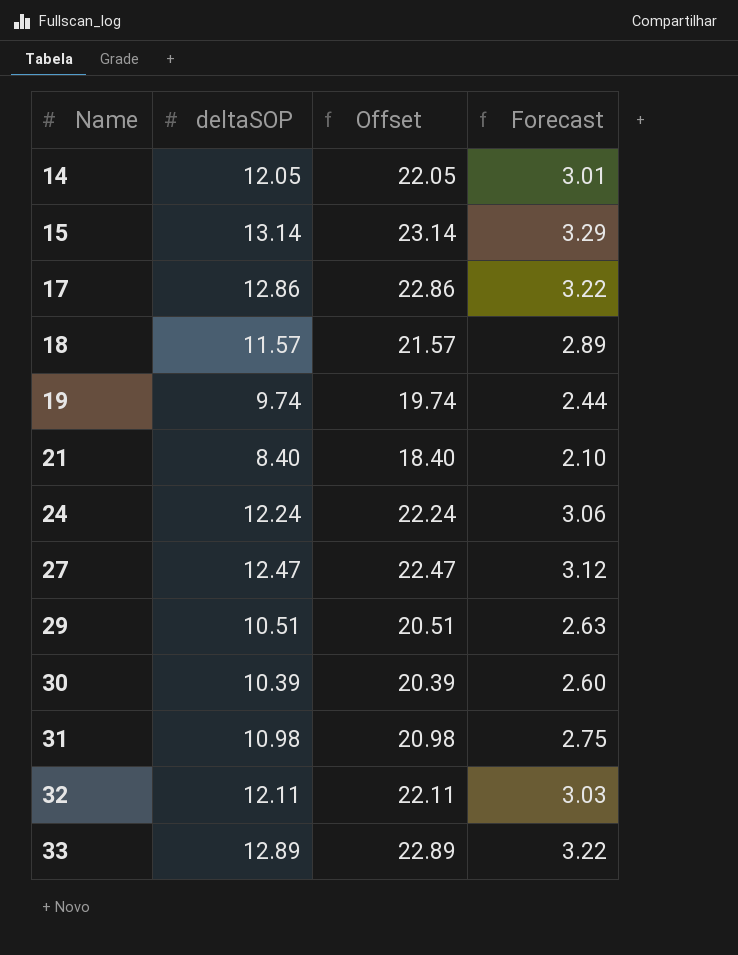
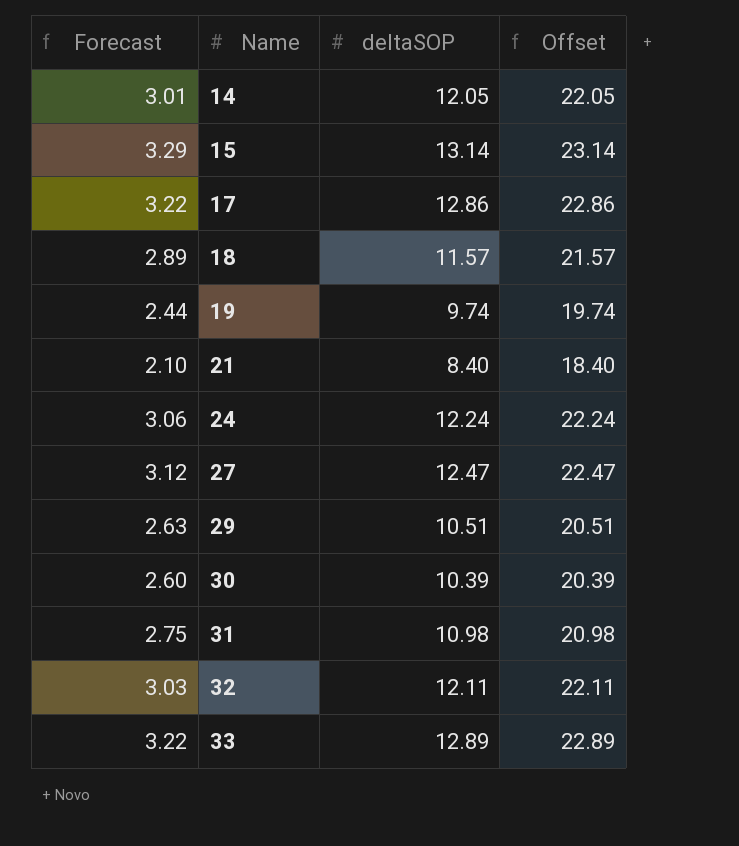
column Forecast | position: 4 -> 1

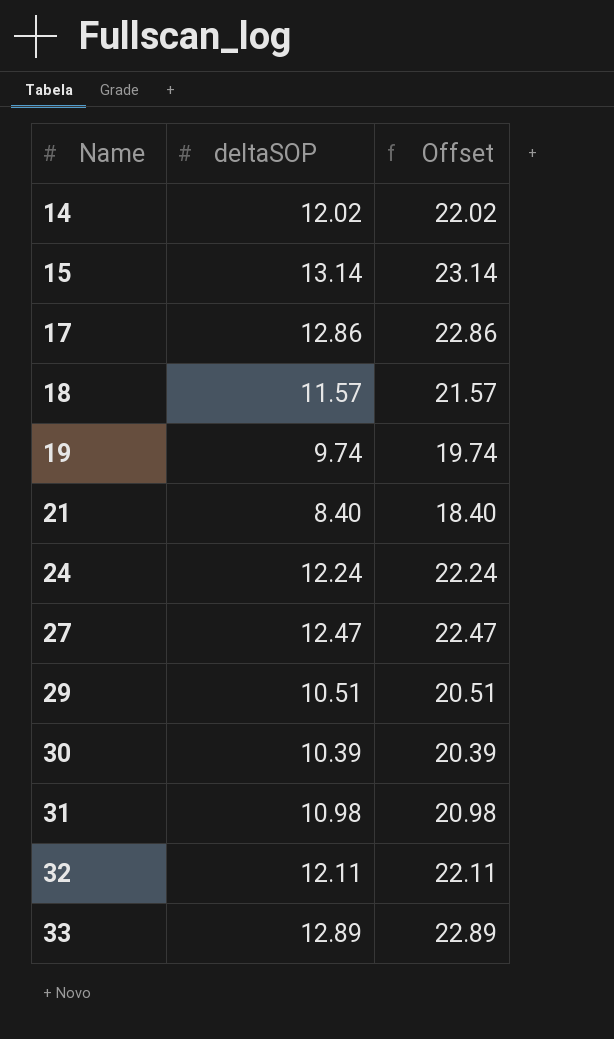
column Forecast | formula: [deltaSOP] * 0.25 -> none
14 | deltaSOP: 12.05 -> 12.02
14 | Offset: 22.05 -> 22.02

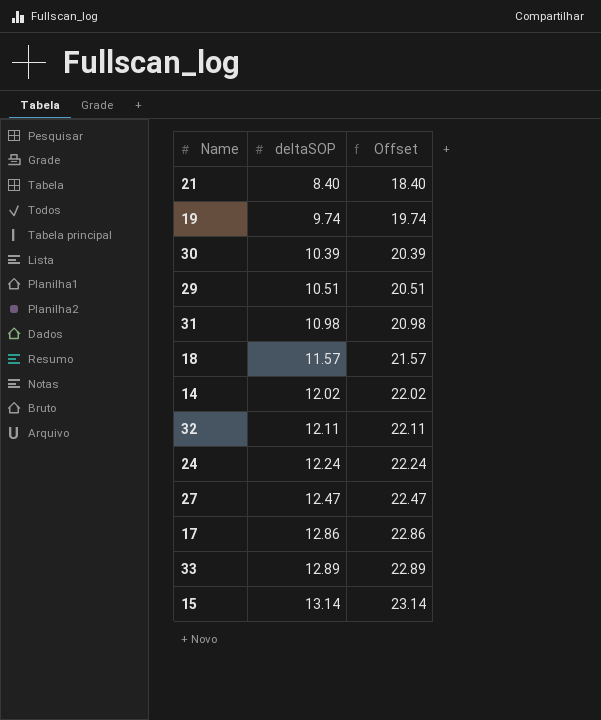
row order: Name ascending -> deltaSOP ascending

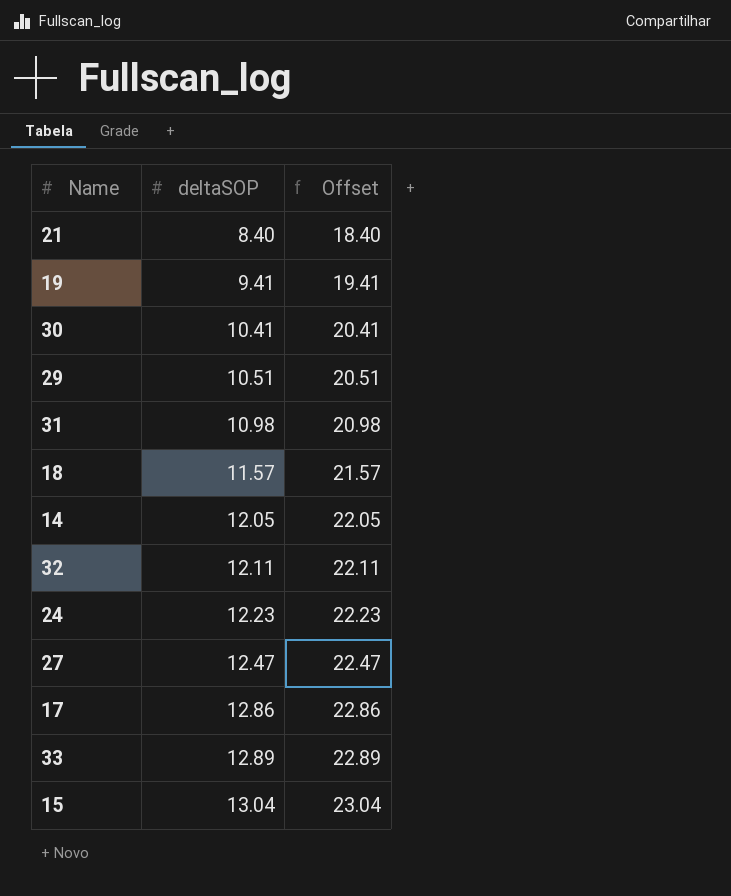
19 | deltaSOP: 9.74 -> 9.41
19 | Offset: 19.74 -> 19.41
30 | deltaSOP: 10.39 -> 10.41
30 | Offset: 20.39 -> 20.41
14 | deltaSOP: 12.02 -> 12.05
14 | Offset: 22.02 -> 22.05
24 | deltaSOP: 12.24 -> 12.23
24 | Offset: 22.24 -> 22.23
15 | deltaSOP: 13.14 -> 13.04
15 | Offset: 23.14 -> 23.04

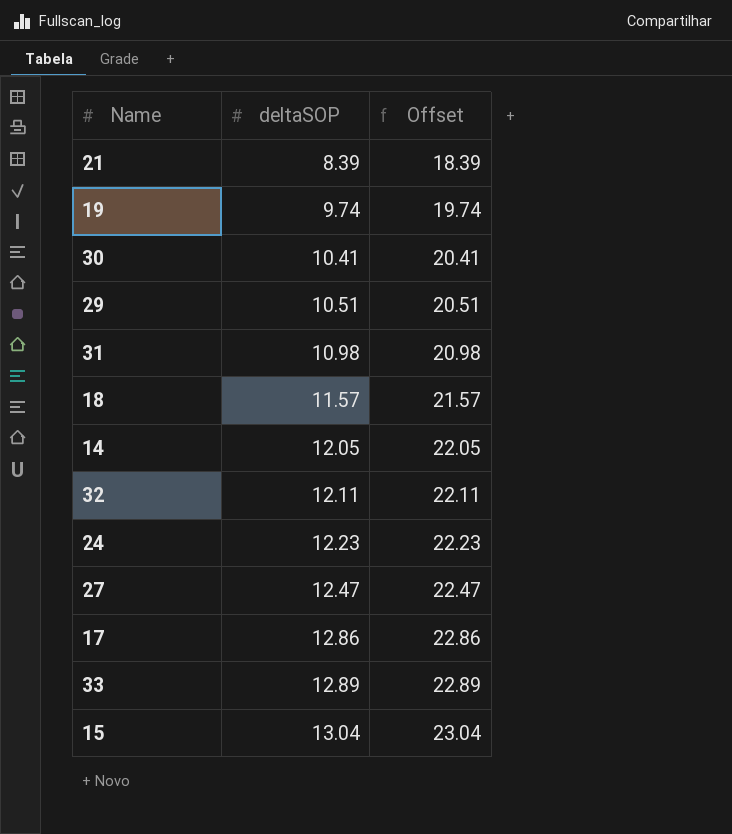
21 | deltaSOP: 8.40 -> 8.39
21 | Offset: 18.40 -> 18.39
19 | deltaSOP: 9.41 -> 9.74
19 | Offset: 19.41 -> 19.74

